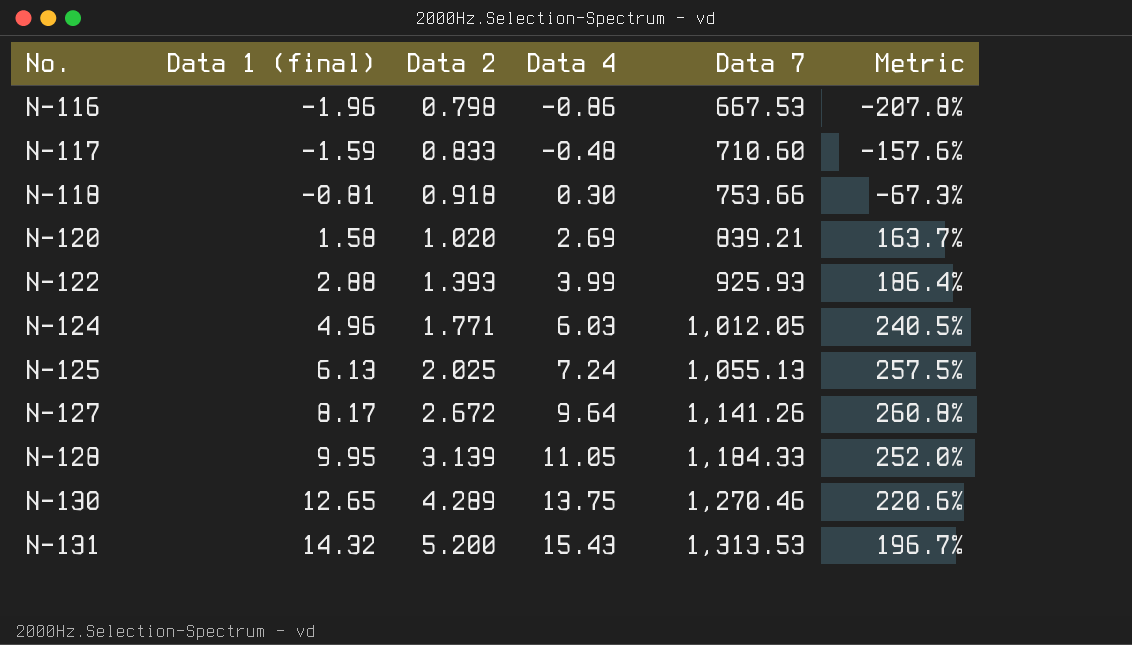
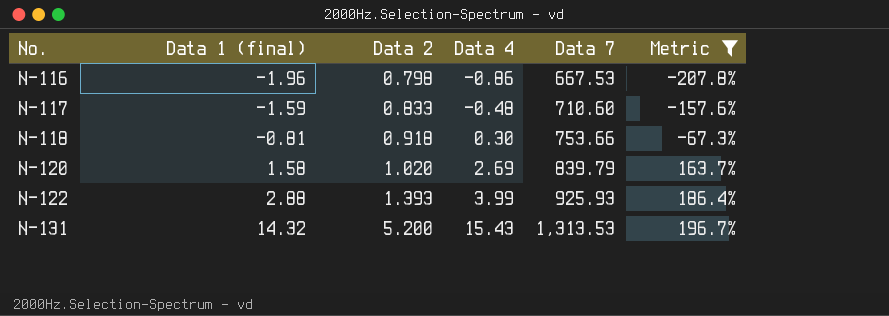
filter: none -> Metric <= 196.7%
N-120 | Data 7: 839.21 -> 839.79

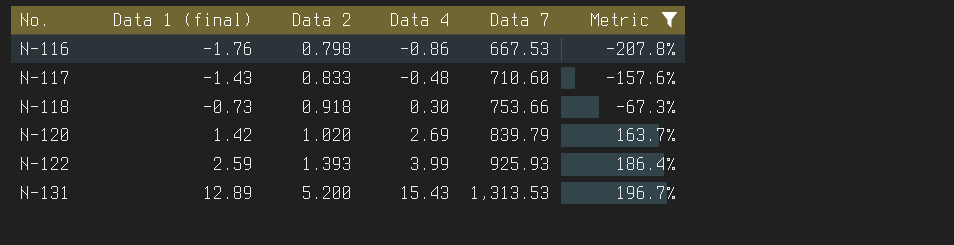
N-116 | Data 1 (final): -1.96 -> -1.76
N-117 | Data 1 (final): -1.59 -> -1.43
N-118 | Data 1 (final): -0.81 -> -0.73
N-120 | Data 1 (final): 1.58 -> 1.42
N-122 | Data 1 (final): 2.88 -> 2.59
N-131 | Data 1 (final): 14.32 -> 12.89

